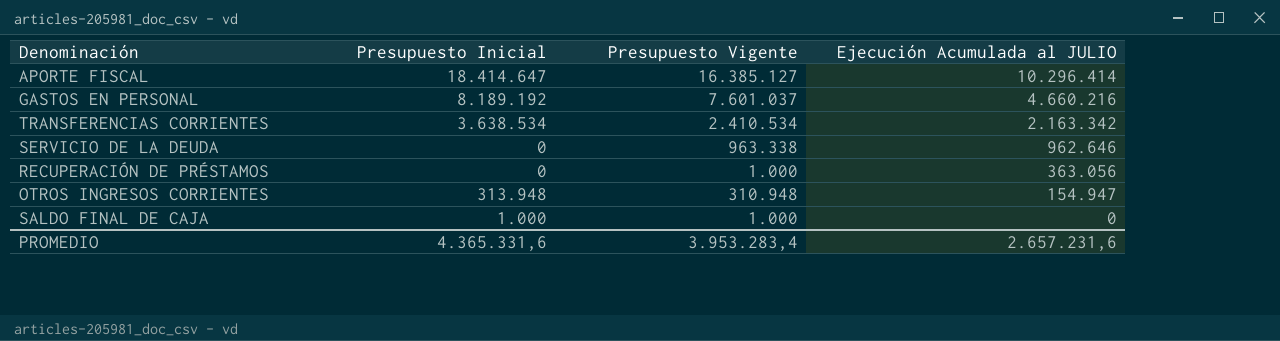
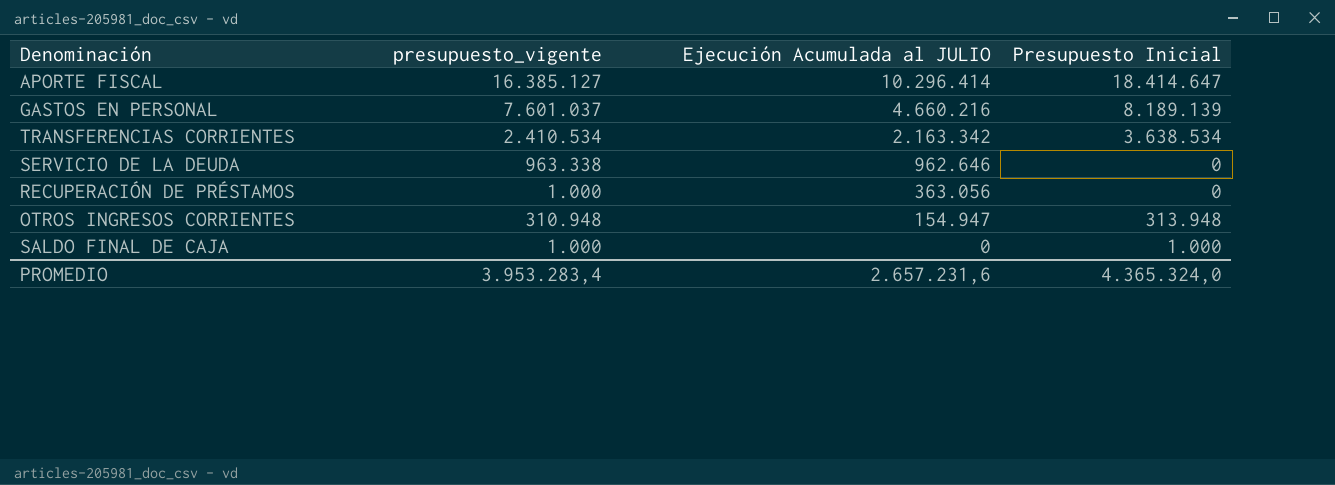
column name: Presupuesto Vigente -> presupuesto_vigente
column Presupuesto Inicial | position: 2 -> 4
GASTOS EN PERSONAL | Presupuesto Inicial: 8.189.192 -> 8.189.139
PROMEDIO | Presupuesto Inicial: 4.365.331,6 -> 4.365.324,0

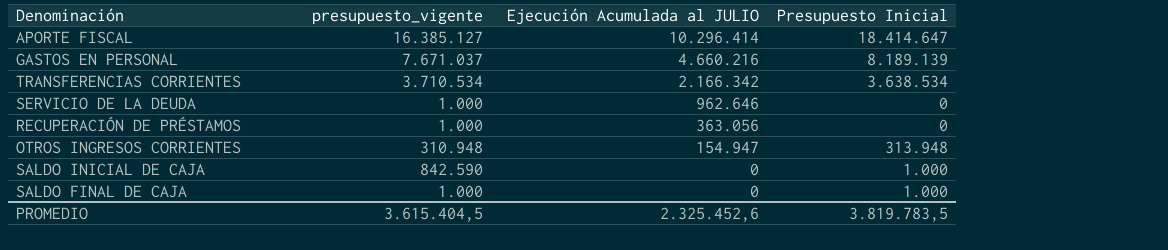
GASTOS EN PERSONAL | presupuesto_vigente: 7.601.037 -> 7.671.037
TRANSFERENCIAS CORRIENTES | presupuesto_vigente: 2.410.534 -> 3.710.534
TRANSFERENCIAS CORRIENTES | Ejecución Acumulada al JULIO: 2.163.342 -> 2.166.342
SERVICIO DE LA DEUDA | presupuesto_vigente: 963.338 -> 1.000
row SALDO INICIAL DE CAJA: none -> 842.590 | 0 | 1.000
PROMEDIO | presupuesto_vigente: 3.953.283,4 -> 3.615.404,5
PROMEDIO | Ejecución Acumulada al JULIO: 2.657.231,6 -> 2.325.452,6
PROMEDIO | Presupuesto Inicial: 4.365.324,0 -> 3.819.783,5

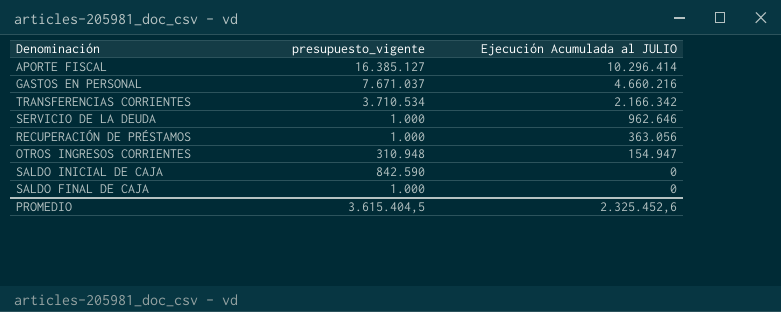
column Presupuesto Inicial | position: 4 -> none

